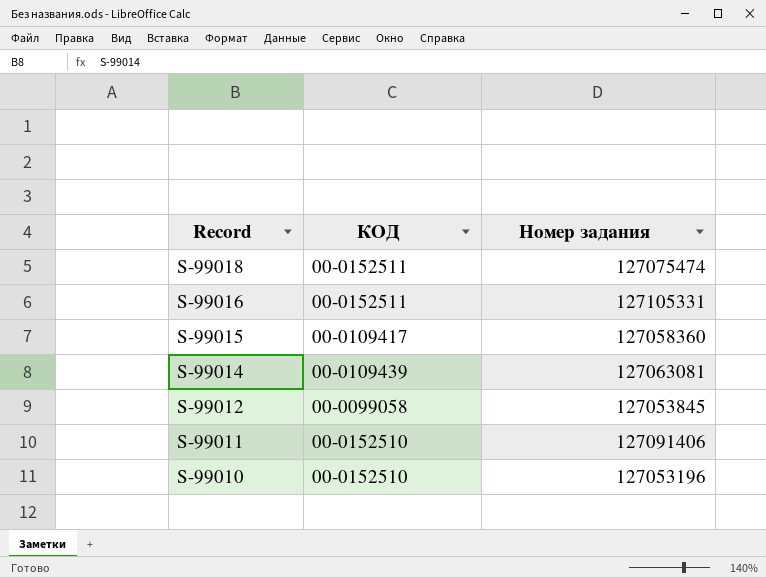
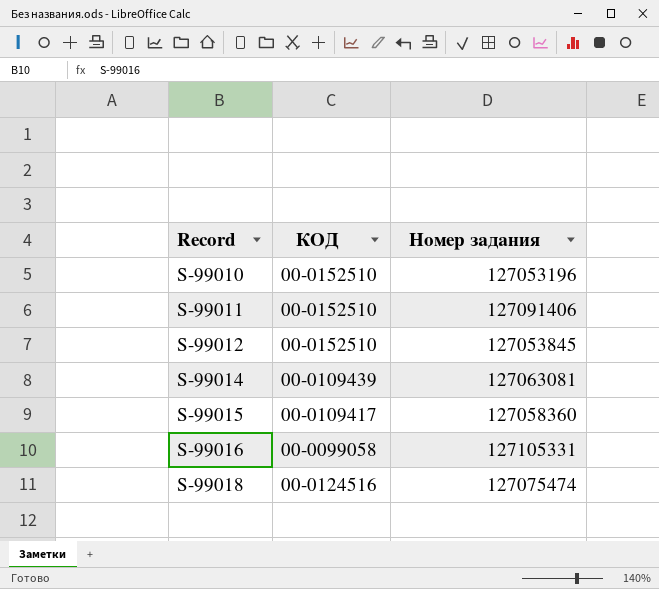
row order: Record descending -> Record ascending
S-99012 | КОД: 00-0099058 -> 00-0152510
S-99016 | КОД: 00-0152511 -> 00-0099058
S-99018 | КОД: 00-0152511 -> 00-0124516

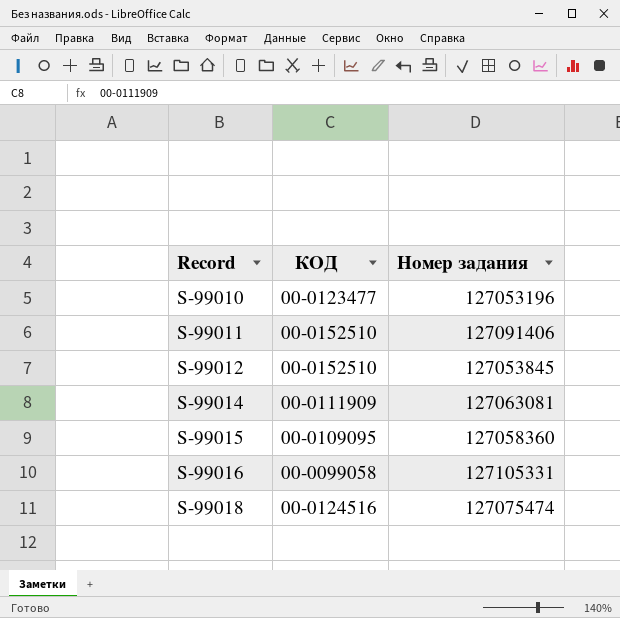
S-99010 | КОД: 00-0152510 -> 00-0123477
S-99014 | КОД: 00-0109439 -> 00-0111909
S-99015 | КОД: 00-0109417 -> 00-0109095

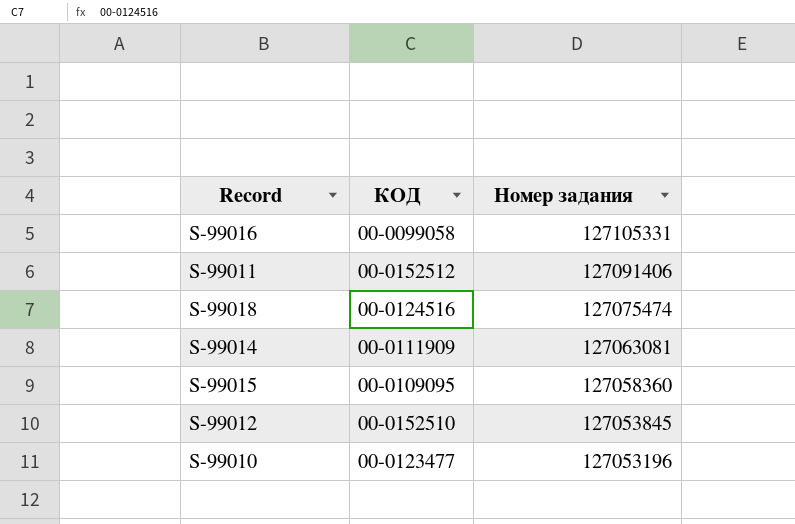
row order: Record ascending -> Номер задания descending
S-99011 | КОД: 00-0152510 -> 00-0152512

